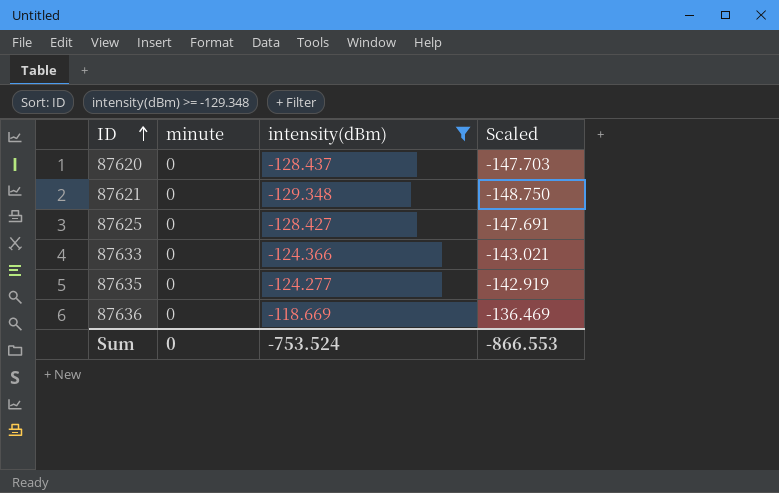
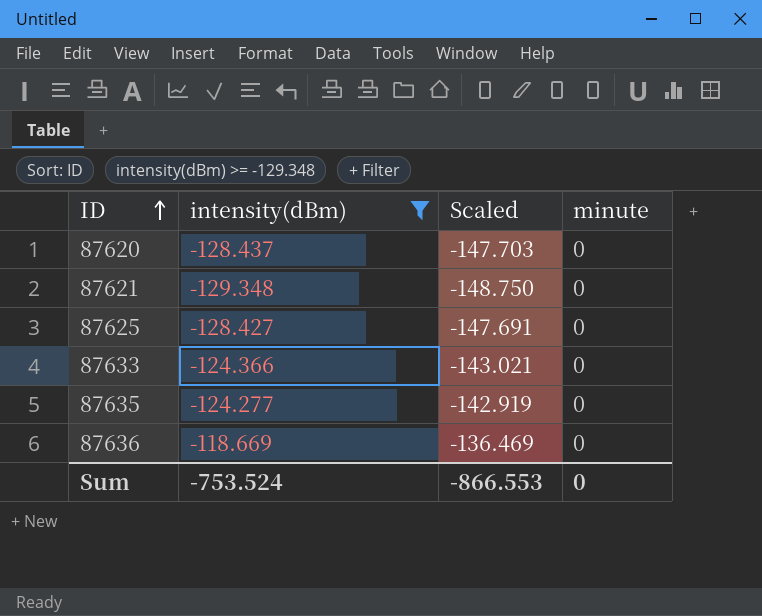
column minute | position: 2 -> 4

